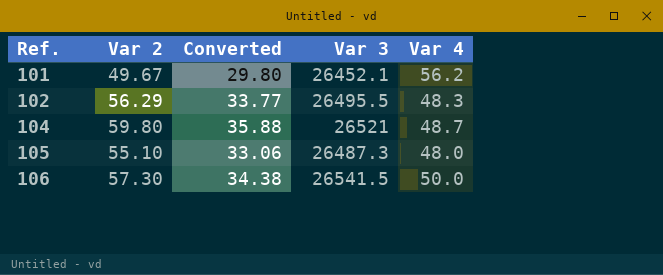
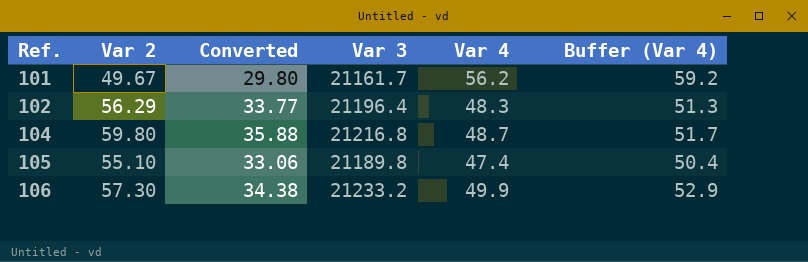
column Buffer (Var 4) | formula: none -> [Var 4] + 3
101 | Var 3: 26452.1 -> 21161.7
102 | Var 3: 26495.5 -> 21196.4
104 | Var 3: 26521 -> 21216.8
105 | Var 3: 26487.3 -> 21189.8
105 | Var 4: 48.0 -> 47.4
106 | Var 3: 26541.5 -> 21233.2
106 | Var 4: 50.0 -> 49.9

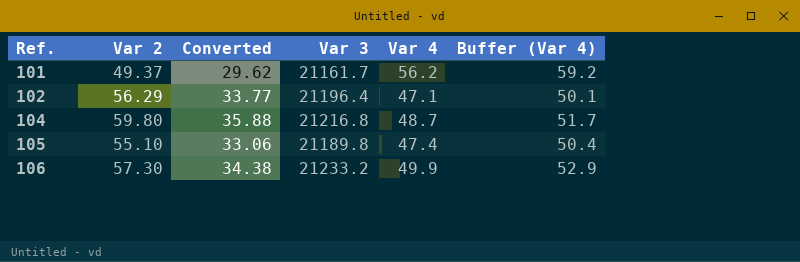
101 | Var 2: 49.67 -> 49.37
101 | Converted: 29.80 -> 29.62
102 | Var 4: 48.3 -> 47.1
102 | Buffer (Var 4): 51.3 -> 50.1

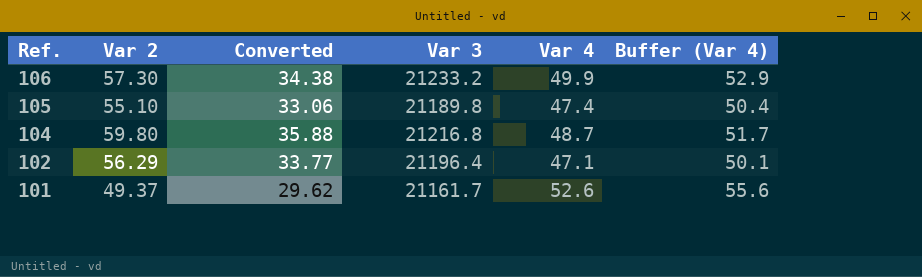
row order: Ref. ascending -> Ref. descending
101 | Var 4: 56.2 -> 52.6
101 | Buffer (Var 4): 59.2 -> 55.6

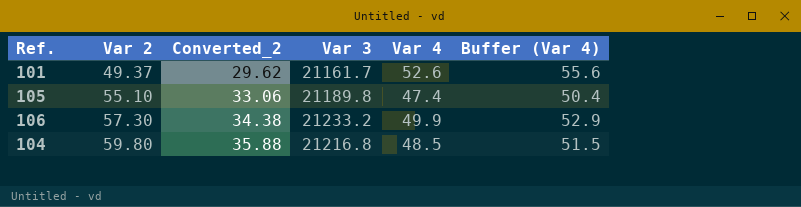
row order: Ref. descending -> Var 2 ascending
column name: Converted -> Converted_2
row 102: 56.29 | 33.77 | 21196.4 | 47.1 | 50.1 -> none
104 | Var 4: 48.7 -> 48.5
104 | Buffer (Var 4): 51.7 -> 51.5

